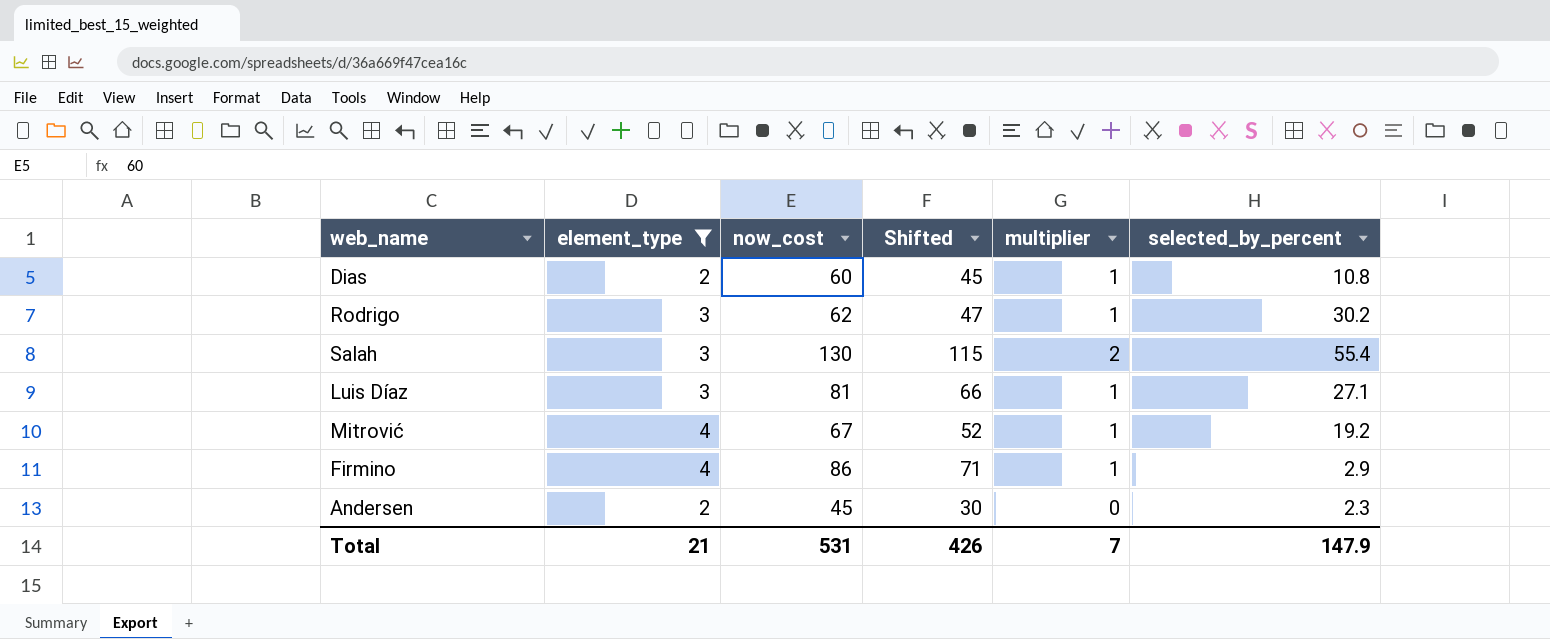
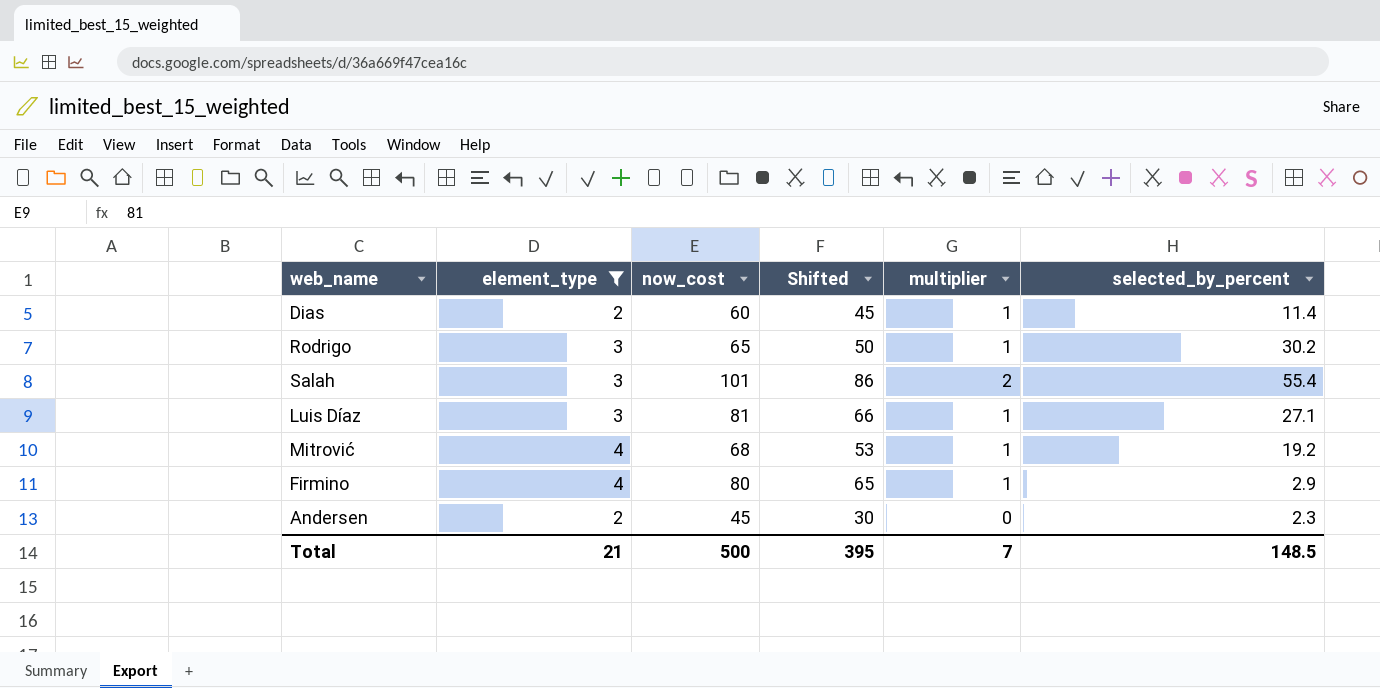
Dias | selected_by_percent: 10.8 -> 11.4
Rodrigo | now_cost: 62 -> 65
Rodrigo | Shifted: 47 -> 50
Salah | now_cost: 130 -> 101
Salah | Shifted: 115 -> 86
Mitrović | now_cost: 67 -> 68
Mitrović | Shifted: 52 -> 53
Firmino | now_cost: 86 -> 80
Firmino | Shifted: 71 -> 65
Total | now_cost: 531 -> 500
Total | Shifted: 426 -> 395
Total | selected_by_percent: 147.9 -> 148.5

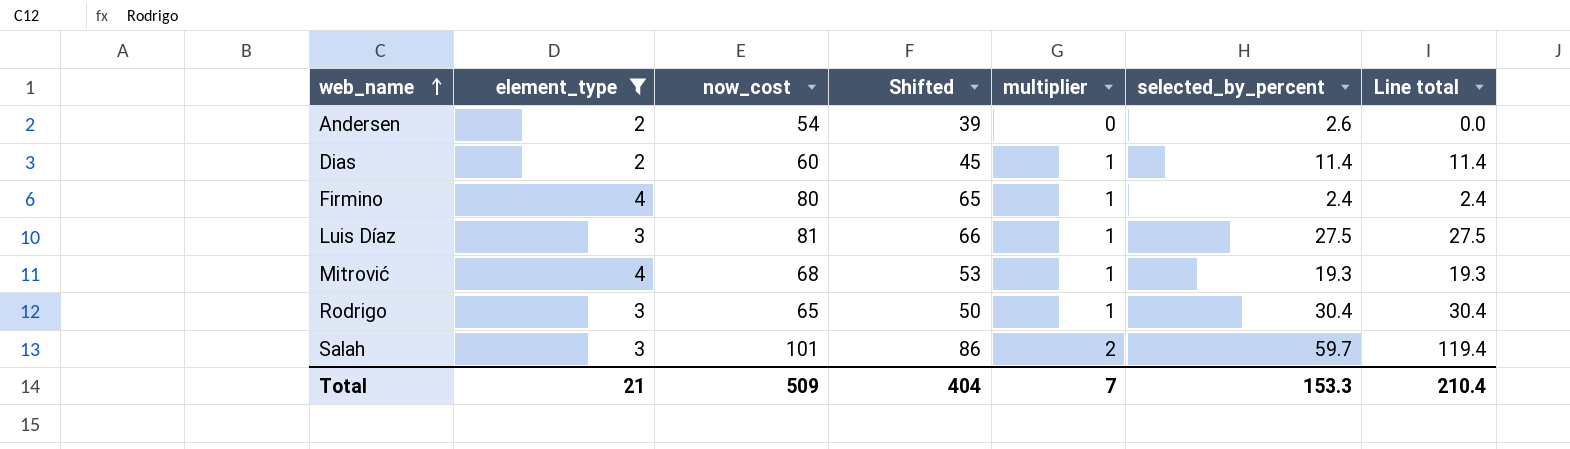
row order: none -> web_name ascending
column Line total | formula: none -> [multiplier] * [selected_by_percent]
Andersen | now_cost: 45 -> 54
Andersen | Shifted: 30 -> 39
Andersen | selected_by_percent: 2.3 -> 2.6
Firmino | selected_by_percent: 2.9 -> 2.4
Luis Díaz | selected_by_percent: 27.1 -> 27.5
Mitrović | selected_by_percent: 19.2 -> 19.3
Rodrigo | selected_by_percent: 30.2 -> 30.4
Salah | selected_by_percent: 55.4 -> 59.7
Total | now_cost: 500 -> 509
Total | Shifted: 395 -> 404
Total | selected_by_percent: 148.5 -> 153.3

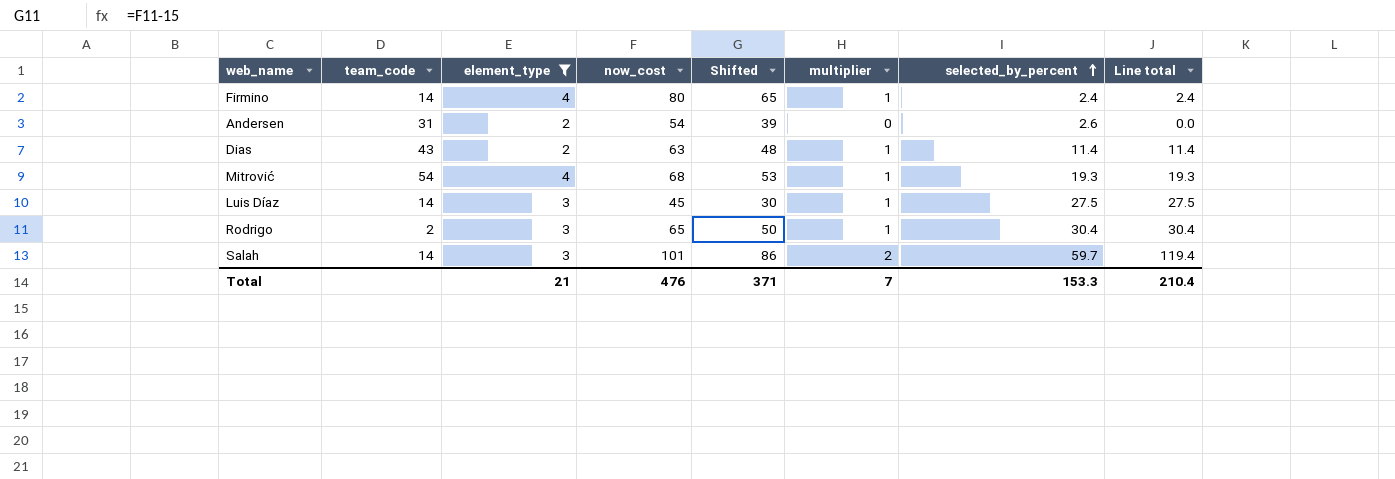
row order: web_name ascending -> selected_by_percent ascending
column team_code | position: none -> 2
Dias | now_cost: 60 -> 63
Dias | Shifted: 45 -> 48
Luis Díaz | now_cost: 81 -> 45
Luis Díaz | Shifted: 66 -> 30
Total | now_cost: 509 -> 476
Total | Shifted: 404 -> 371

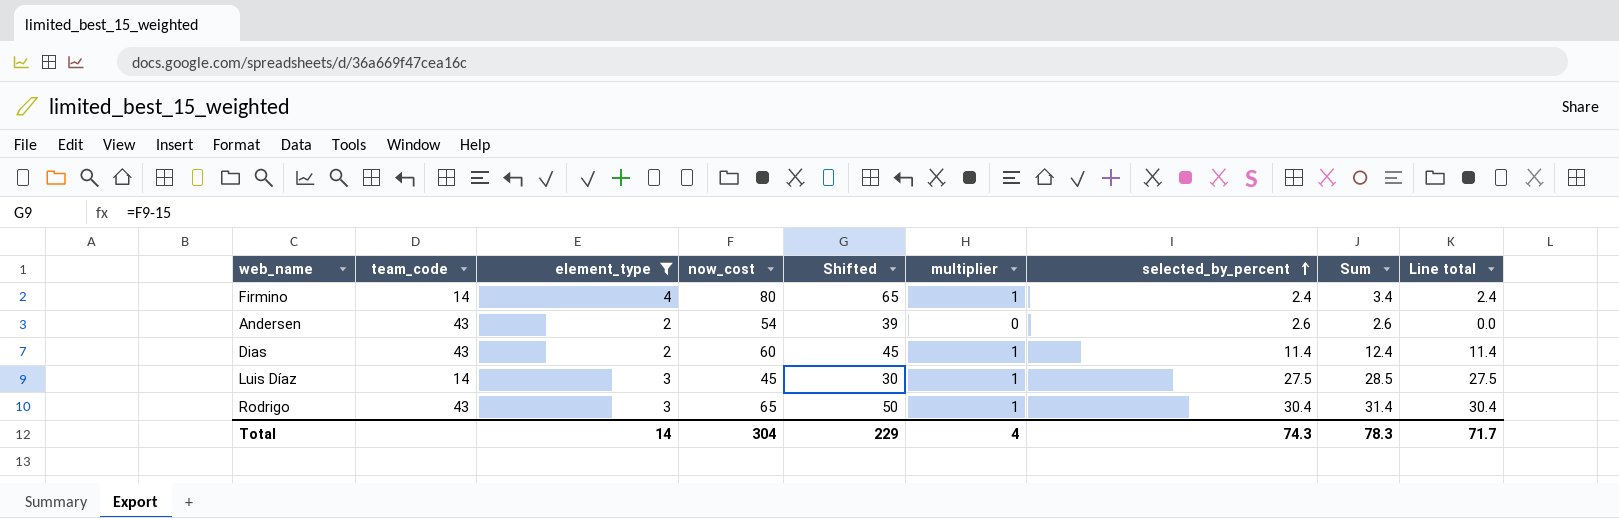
column Sum | formula: none -> [multiplier] + [selected_by_percent]
row Mitrović: 54 | 4 | 68 | 53 | 1 | 19.3 | 19.3 -> none
row Salah: 14 | 3 | 101 | 86 | 2 | 59.7 | 119.4 -> none
Andersen | team_code: 31 -> 43
Dias | now_cost: 63 -> 60
Dias | Shifted: 48 -> 45
Rodrigo | team_code: 2 -> 43
Total | element_type: 21 -> 14
Total | now_cost: 476 -> 304
Total | Shifted: 371 -> 229
Total | multiplier: 7 -> 4
Total | selected_by_percent: 153.3 -> 74.3
Total | Line total: 210.4 -> 71.7

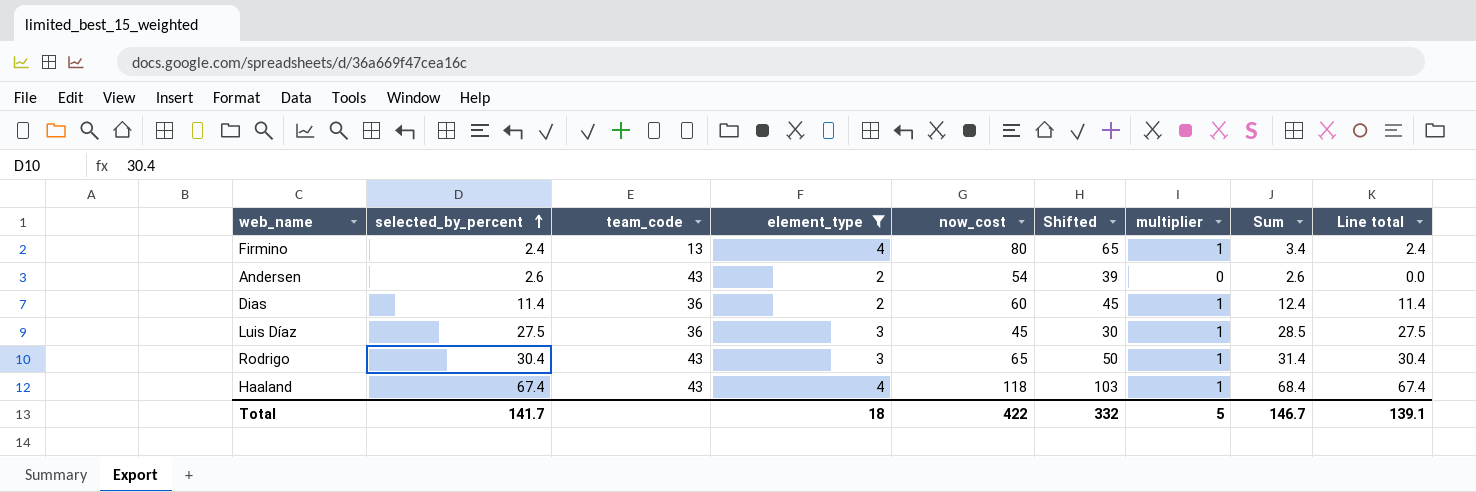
column selected_by_percent | position: 7 -> 2
Firmino | team_code: 14 -> 13
Dias | team_code: 43 -> 36
Luis Díaz | team_code: 14 -> 36
row Haaland: none -> 67.4 | 43 | 4 | 118 | 103 | 1 | 68.4 | 67.4
Total | selected_by_percent: 74.3 -> 141.7
Total | element_type: 14 -> 18
Total | now_cost: 304 -> 422
Total | Shifted: 229 -> 332
Total | multiplier: 4 -> 5
Total | Sum: 78.3 -> 146.7
Total | Line total: 71.7 -> 139.1

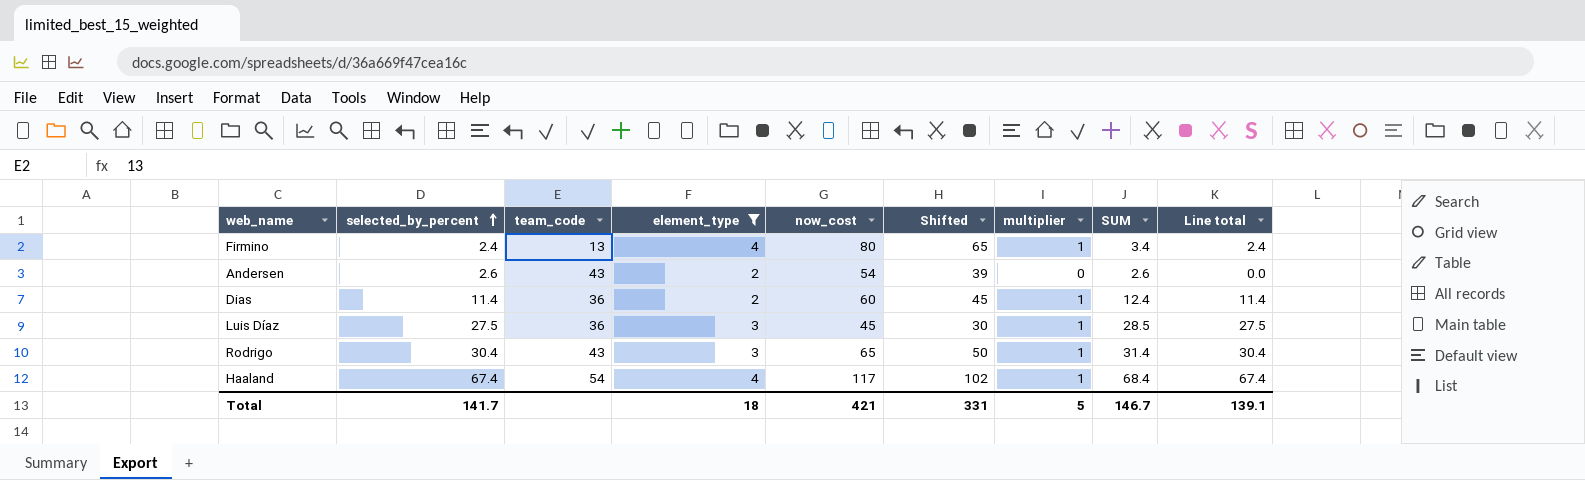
column name: Sum -> SUM
Haaland | team_code: 43 -> 54
Haaland | now_cost: 118 -> 117
Haaland | Shifted: 103 -> 102
Total | now_cost: 422 -> 421
Total | Shifted: 332 -> 331

